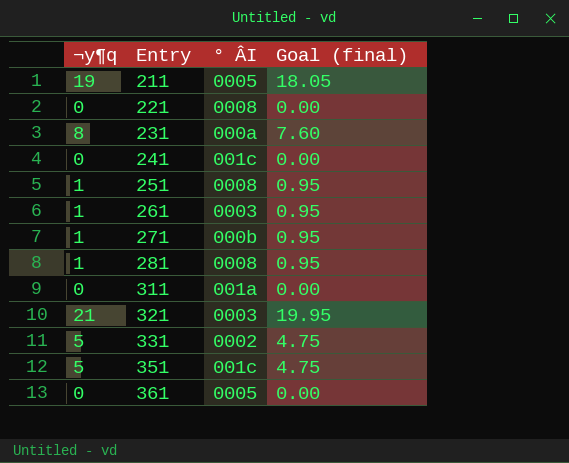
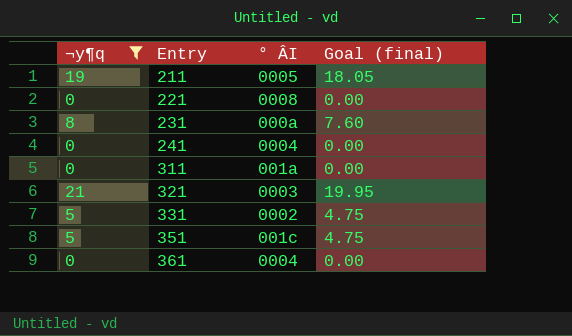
filter: none -> ¬y¶q != 1
241 | ° ÂI: 001c -> 0004
361 | ° ÂI: 0005 -> 0004

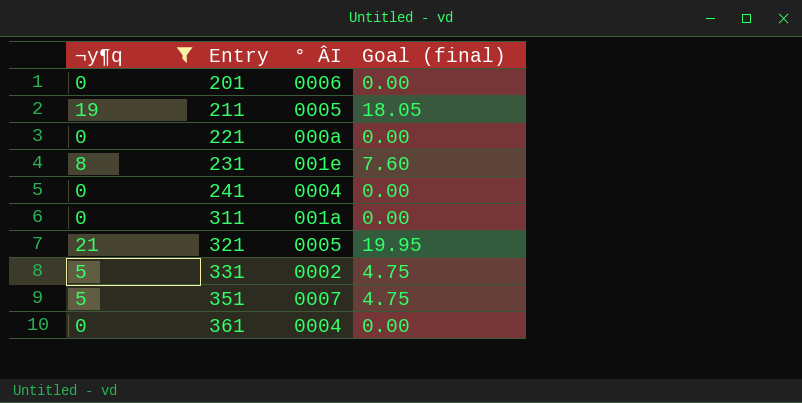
row 201: none -> 0 | 0006 | 0.00
221 | ° ÂI: 0008 -> 000a
231 | ° ÂI: 000a -> 001e
321 | ° ÂI: 0003 -> 0005
351 | ° ÂI: 001c -> 0007

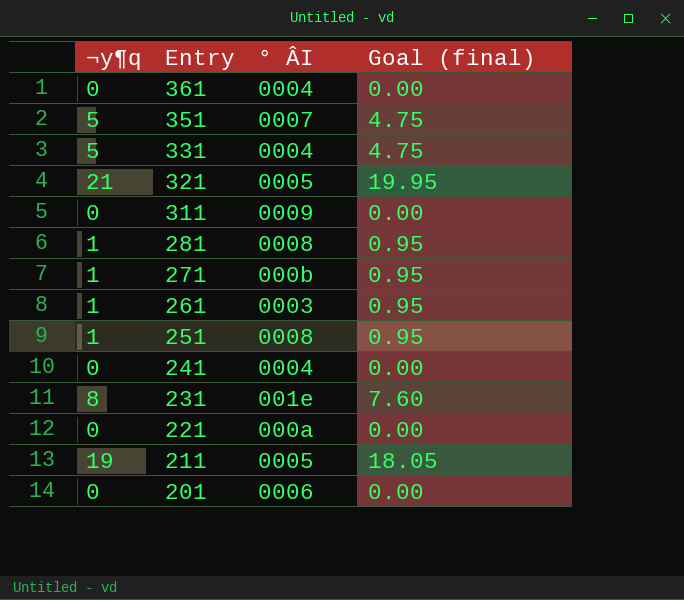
filter: ¬y¶q != 1 -> none
row order: Entry ascending -> Entry descending
331 | ° ÂI: 0002 -> 0004
311 | ° ÂI: 001a -> 0009

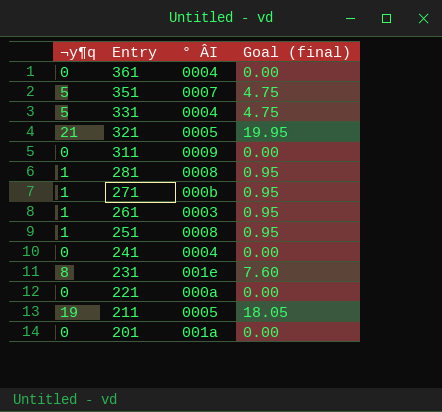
201 | ° ÂI: 0006 -> 001a

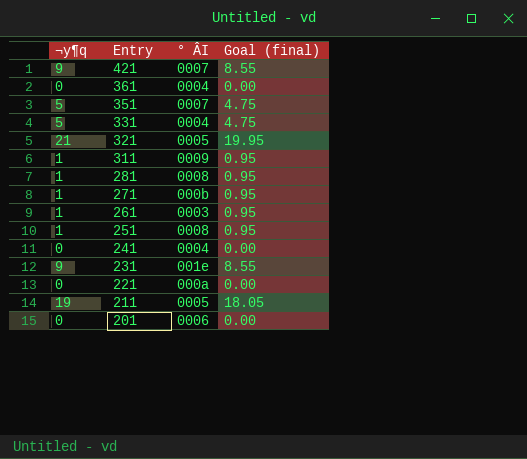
row 421: none -> 9 | 0007 | 8.55
311 | ¬y¶q: 0 -> 1
311 | Goal (final): 0.00 -> 0.95
231 | ¬y¶q: 8 -> 9
231 | Goal (final): 7.60 -> 8.55
201 | ° ÂI: 001a -> 0006

